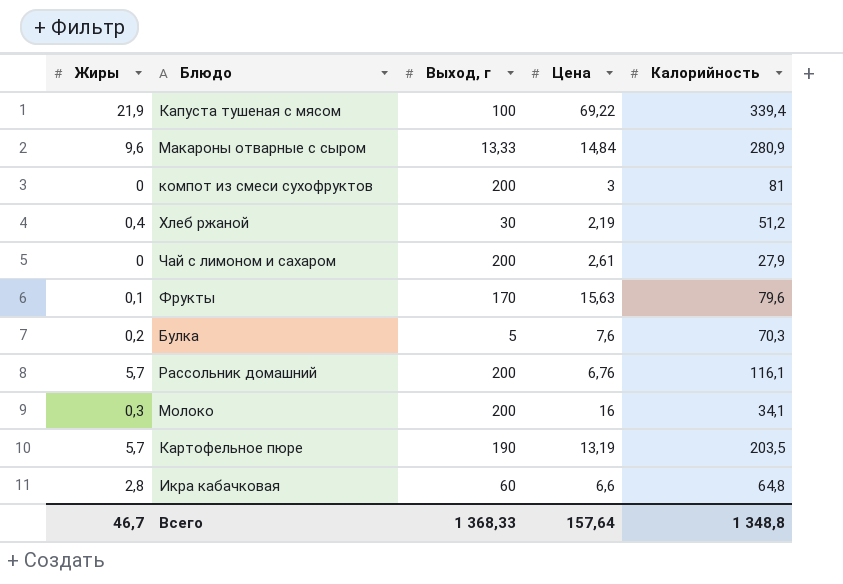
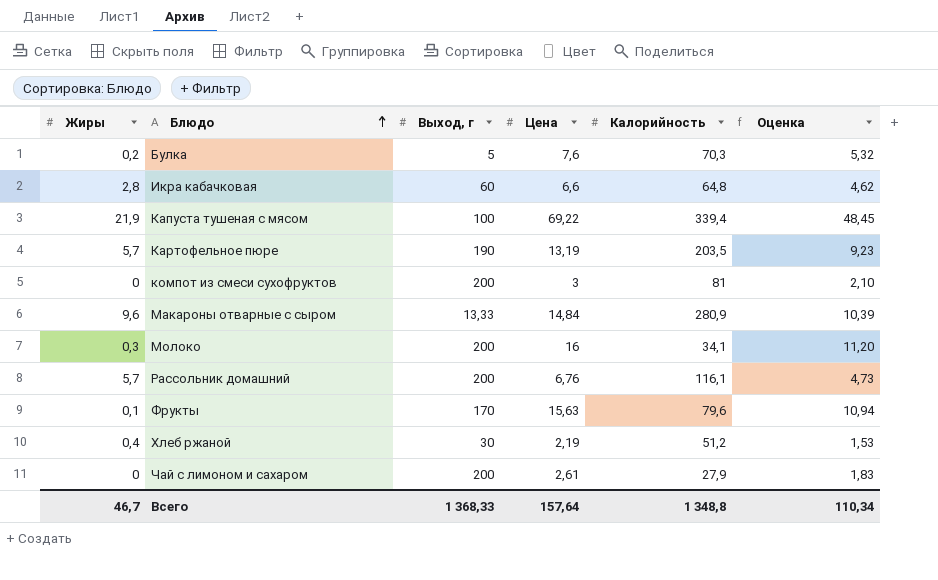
row order: none -> Блюдо ascending
column Оценка | formula: none -> [Цена] * 0,7

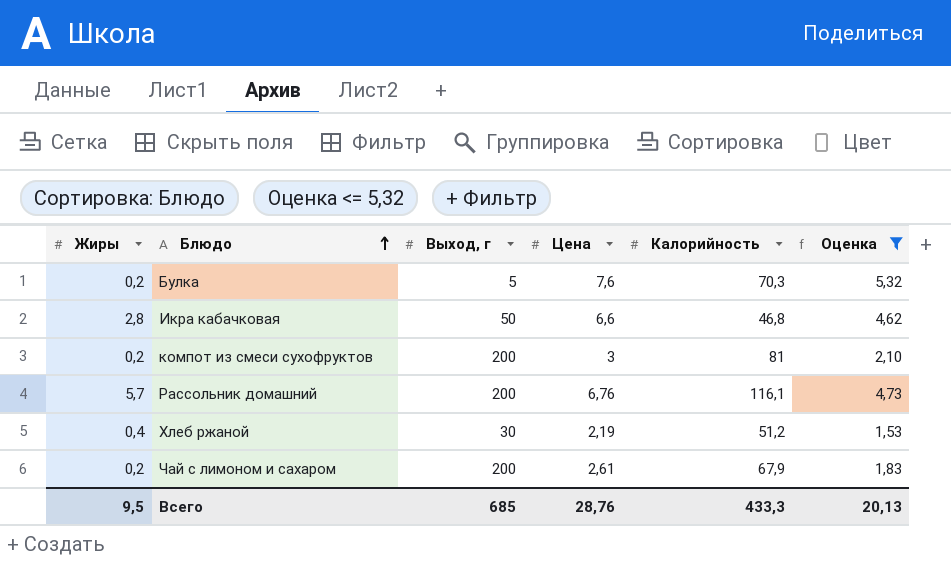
filter: none -> Оценка <= 5,32
Икра кабачковая | Выход, г: 60 -> 50
Икра кабачковая | Калорийность: 64,8 -> 46,8
компот из смеси сухофруктов | Жиры: 0 -> 0,2
Чай с лимоном и сахаром | Жиры: 0 -> 0,2
Чай с лимоном и сахаром | Калорийность: 27,9 -> 67,9
Всего | Жиры: 46,7 -> 9,5
Всего | Выход, г: 1 368,33 -> 685
Всего | Цена: 157,64 -> 28,76
Всего | Калорийность: 1 348,8 -> 433,3
Всего | Оценка: 110,34 -> 20,13

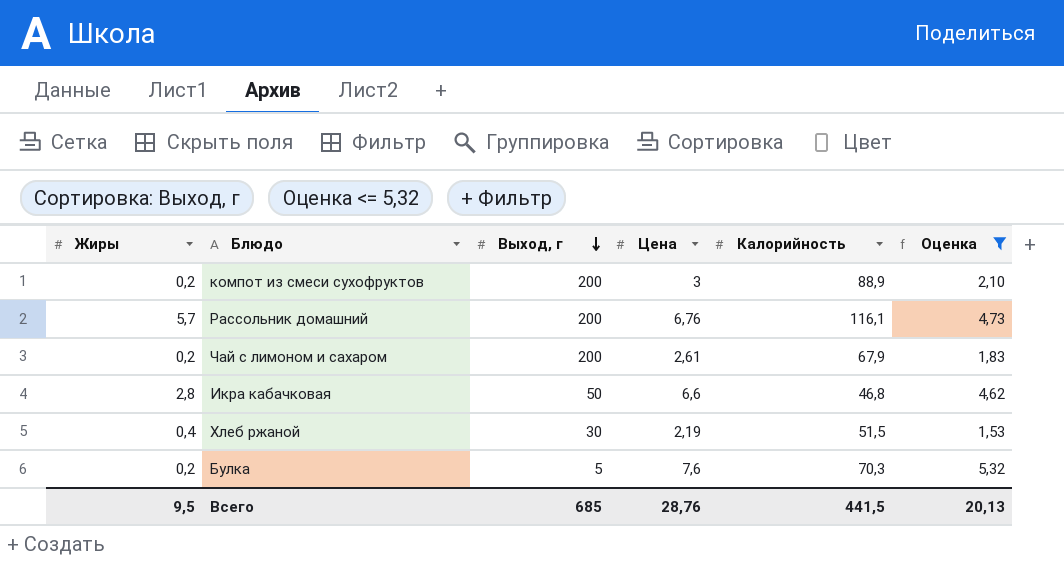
row order: Блюдо ascending -> Выход, г descending
компот из смеси сухофруктов | Калорийность: 81 -> 88,9
Хлеб ржаной | Калорийность: 51,2 -> 51,5
Всего | Калорийность: 433,3 -> 441,5

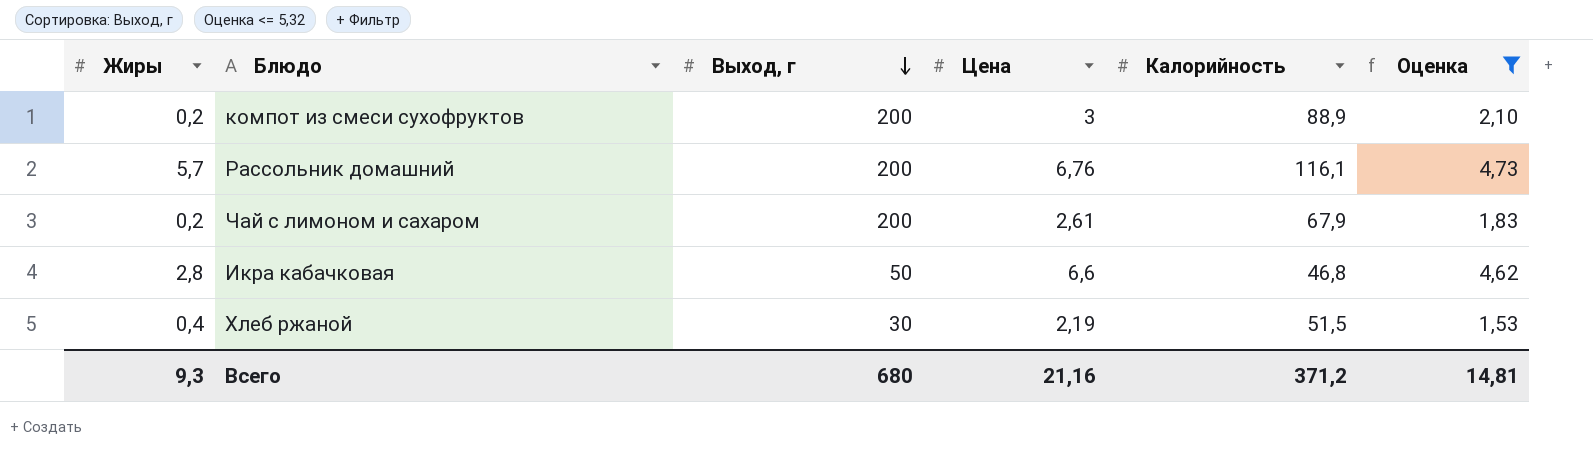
row Булка: 0,2 | 5 | 7,6 | 70,3 | 5,32 -> none
Всего | Жиры: 9,5 -> 9,3
Всего | Выход, г: 685 -> 680
Всего | Цена: 28,76 -> 21,16
Всего | Калорийность: 441,5 -> 371,2
Всего | Оценка: 20,13 -> 14,81

